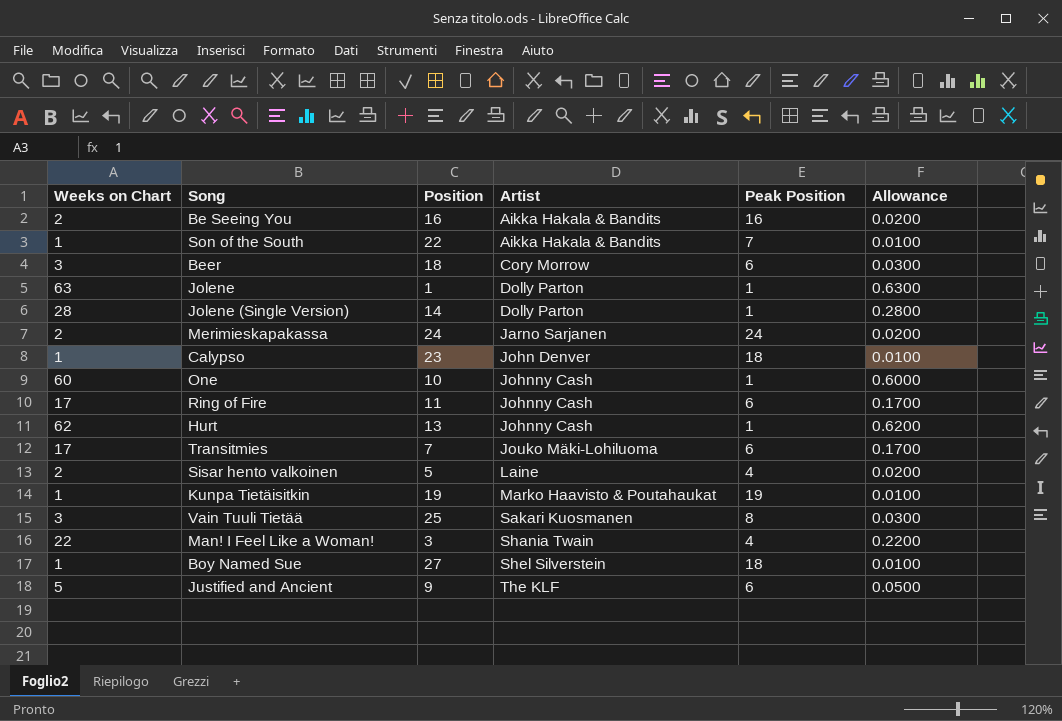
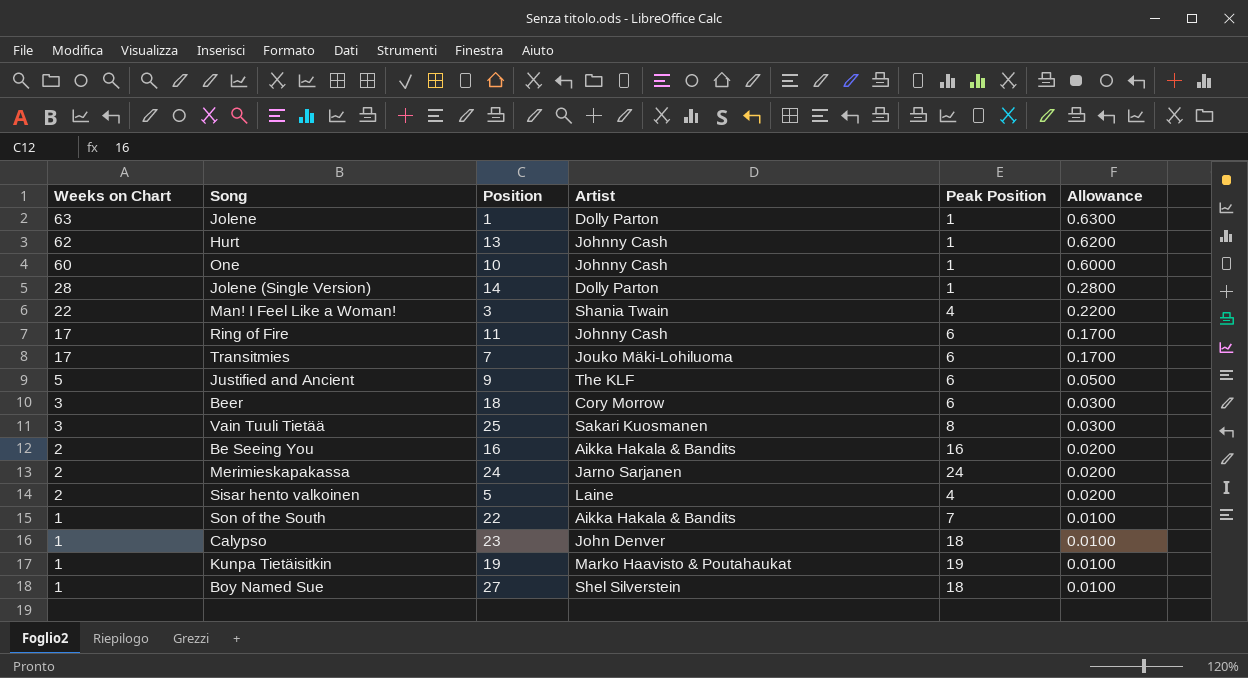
row order: Artist ascending -> Weeks on Chart descending

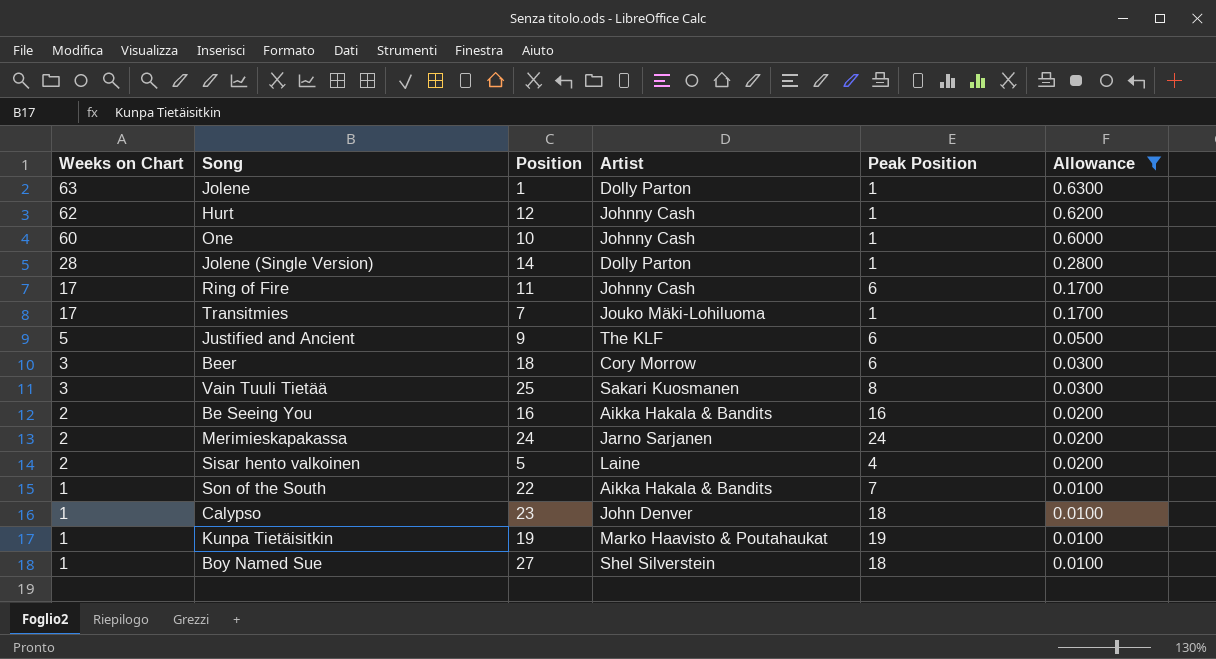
filter: none -> Allowance != 0.2200
Hurt | Position: 13 -> 12
Transitmies | Peak Position: 6 -> 1

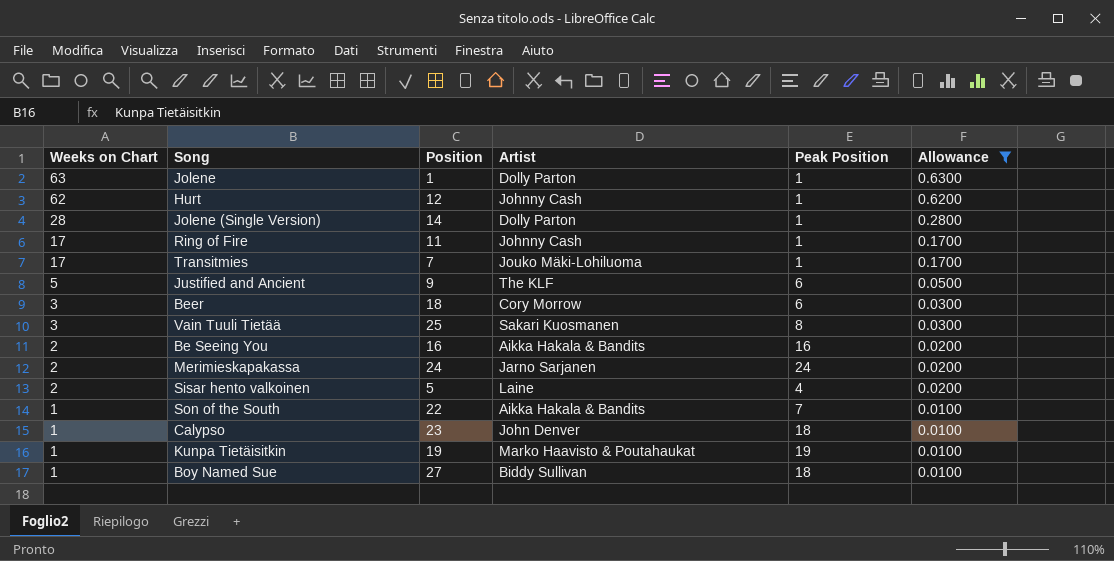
row One: 60 | 10 | Johnny Cash | 1 | 0.6000 -> none
Ring of Fire | Peak Position: 6 -> 1
Boy Named Sue | Artist: Shel Silverstein -> Biddy Sullivan

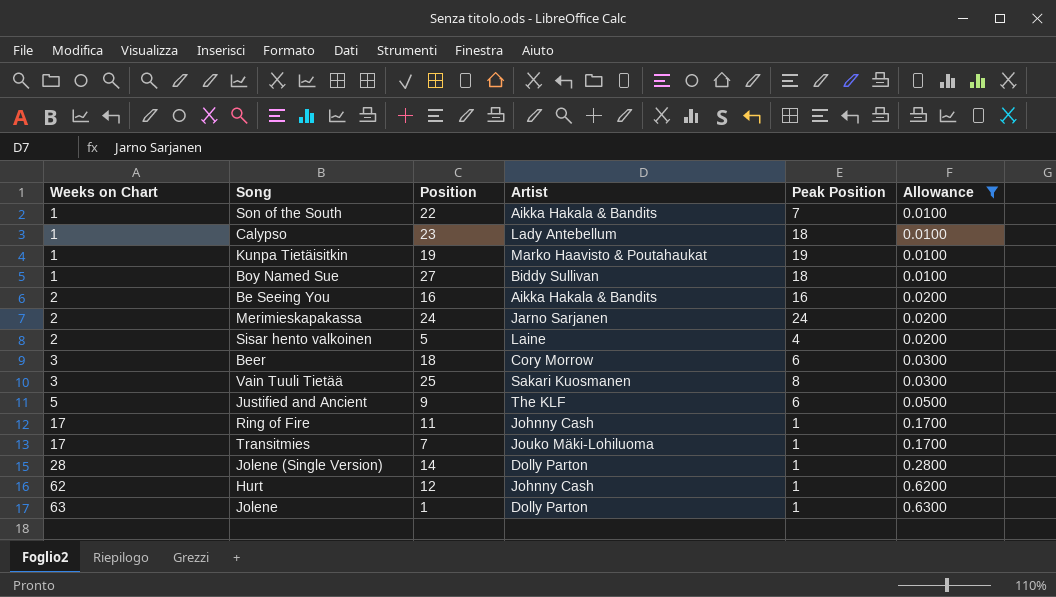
row order: Weeks on Chart descending -> Weeks on Chart ascending
Calypso | Artist: John Denver -> Lady Antebellum

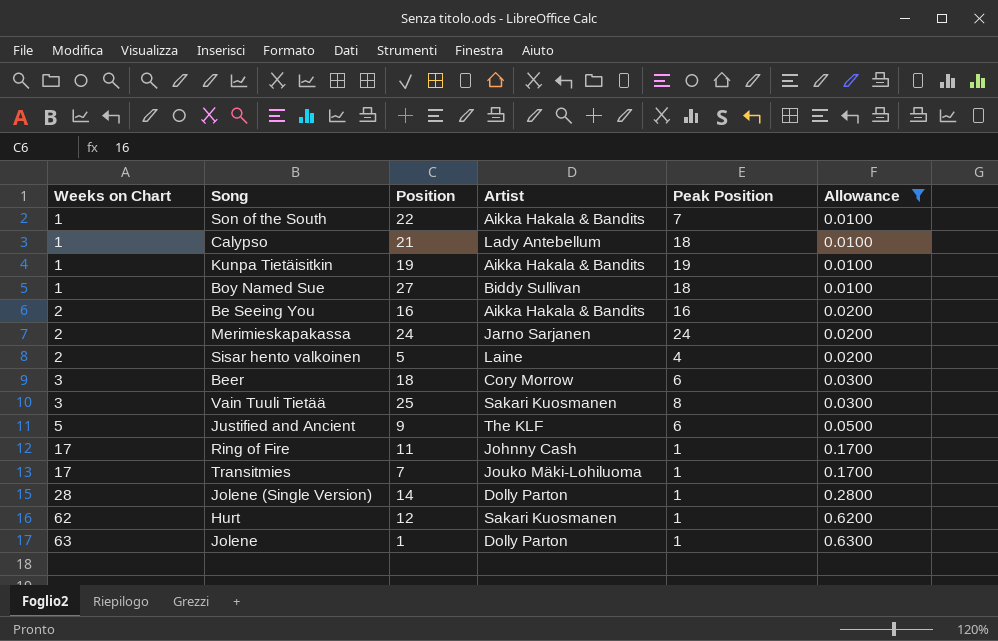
Calypso | Position: 23 -> 21
Kunpa Tietäisitkin | Artist: Marko Haavisto & Poutahaukat -> Aikka Hakala & Bandits
Hurt | Artist: Johnny Cash -> Sakari Kuosmanen

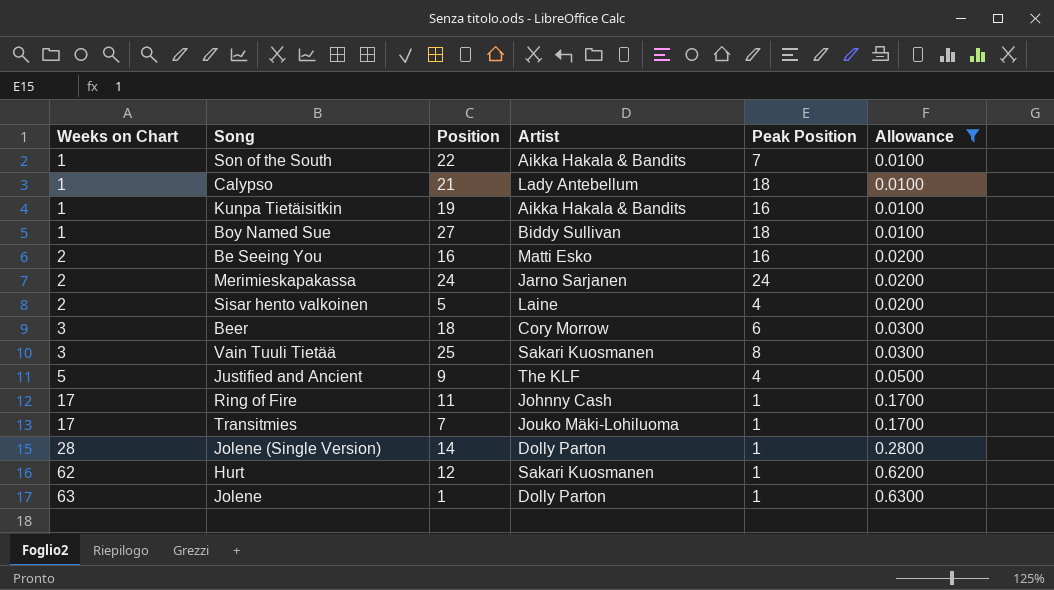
Kunpa Tietäisitkin | Peak Position: 19 -> 16
Be Seeing You | Artist: Aikka Hakala & Bandits -> Matti Esko
Justified and Ancient | Peak Position: 6 -> 4

